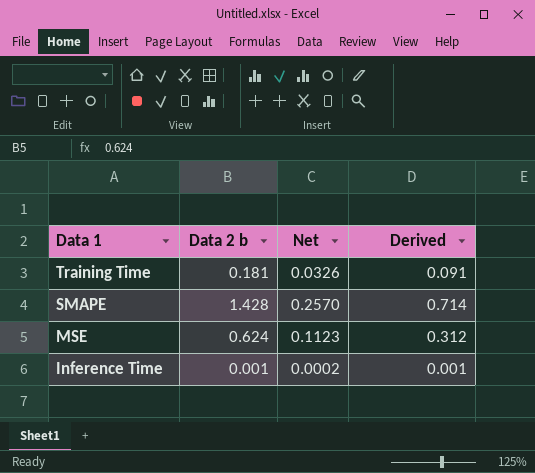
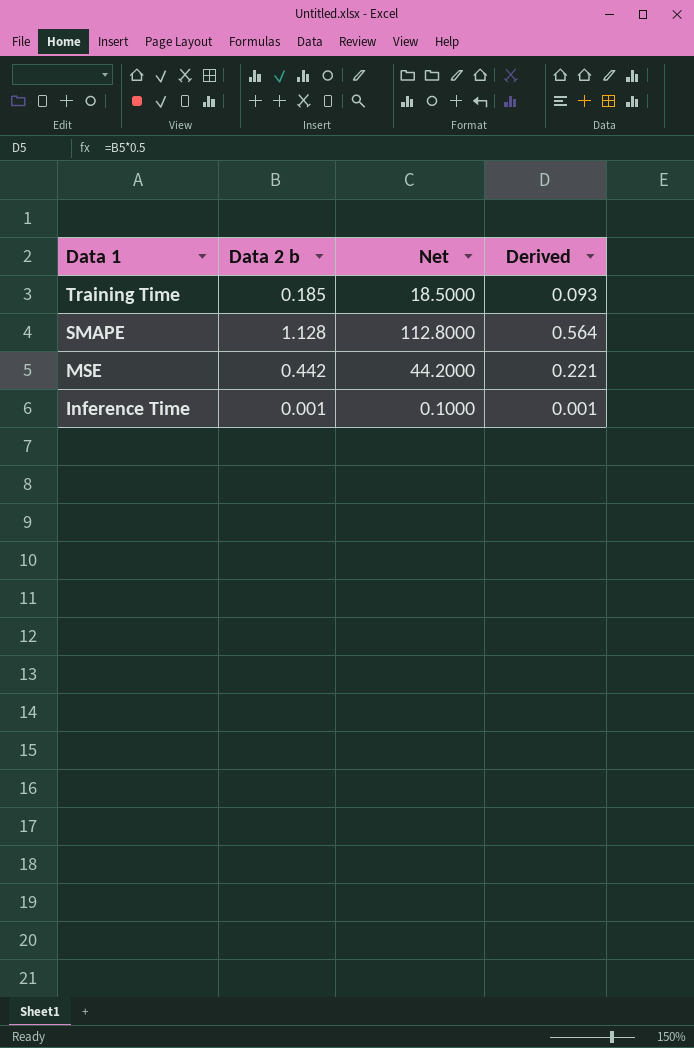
column Net | formula: [Data 2 b] * 0.18 -> [Data 2 b] * 100
Training Time | Data 2 b: 0.181 -> 0.185
Training Time | Derived: 0.091 -> 0.093
SMAPE | Data 2 b: 1.428 -> 1.128
SMAPE | Derived: 0.714 -> 0.564
MSE | Data 2 b: 0.624 -> 0.442
MSE | Derived: 0.312 -> 0.221

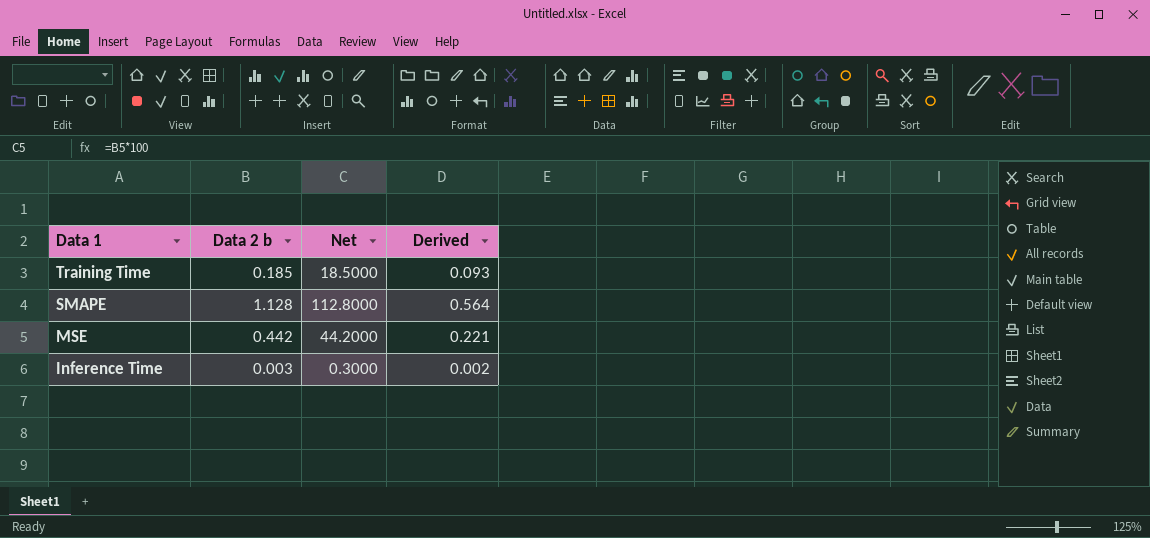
Inference Time | Data 2 b: 0.001 -> 0.003
Inference Time | Net: 0.1000 -> 0.3000
Inference Time | Derived: 0.001 -> 0.002

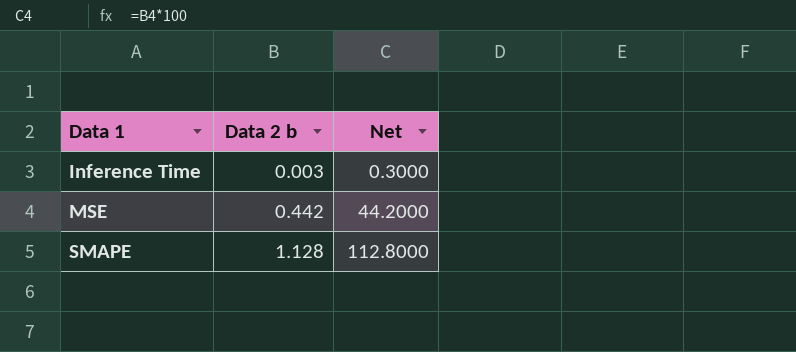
row order: Data 1 descending -> Data 1 ascending
column Derived | formula: [Data 2 b] * 0.5 -> none
row Training Time: 0.185 | 18.5000 | 0.093 -> none

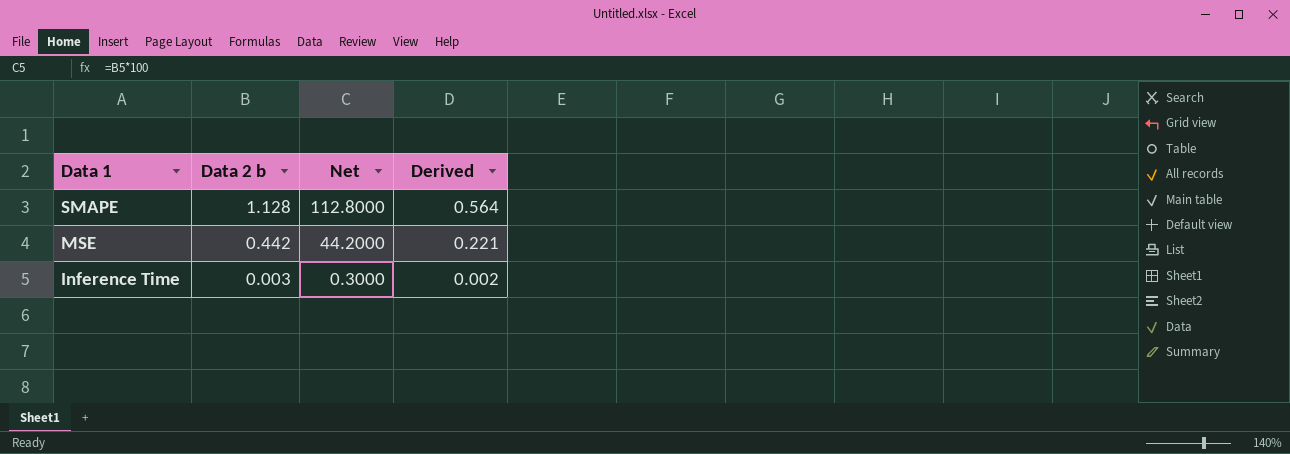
row order: Data 1 ascending -> Data 1 descending
column Derived | formula: none -> [Data 2 b] * 0.5

